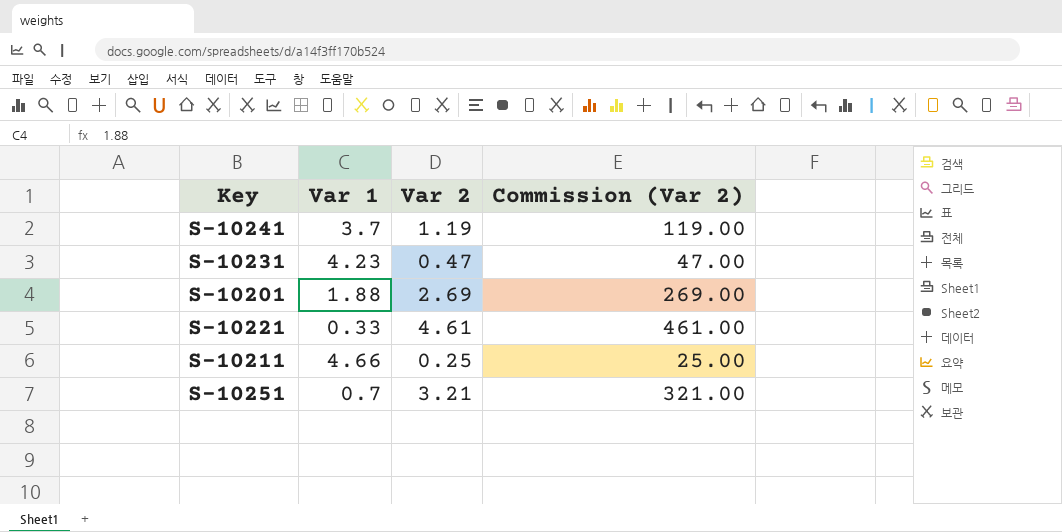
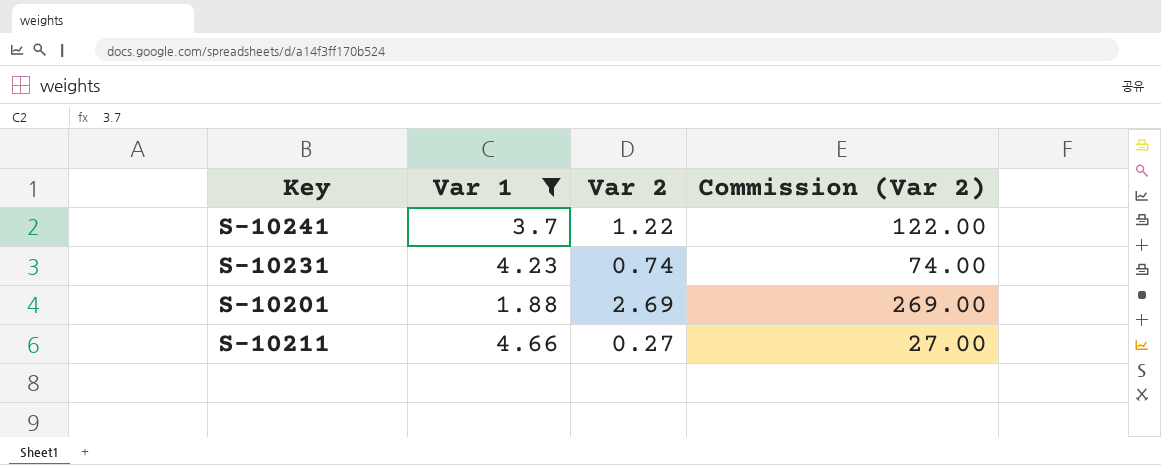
filter: none -> Var 1 >= 1.88
S-10241 | Var 2: 1.19 -> 1.22
S-10241 | Commission (Var 2): 119.00 -> 122.00
S-10231 | Var 2: 0.47 -> 0.74
S-10231 | Commission (Var 2): 47.00 -> 74.00
S-10211 | Var 2: 0.25 -> 0.27
S-10211 | Commission (Var 2): 25.00 -> 27.00

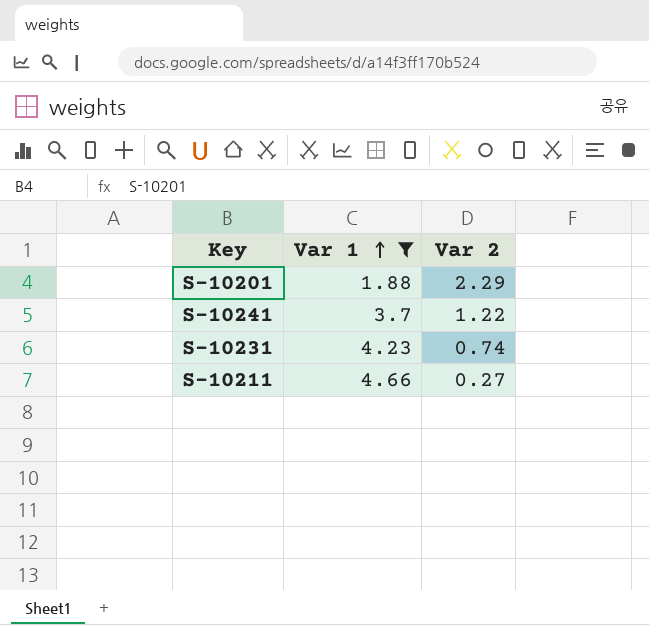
row order: none -> Var 1 ascending
column Commission (Var 2) | formula: [Var 2] * 100 -> none
S-10201 | Var 2: 2.69 -> 2.29

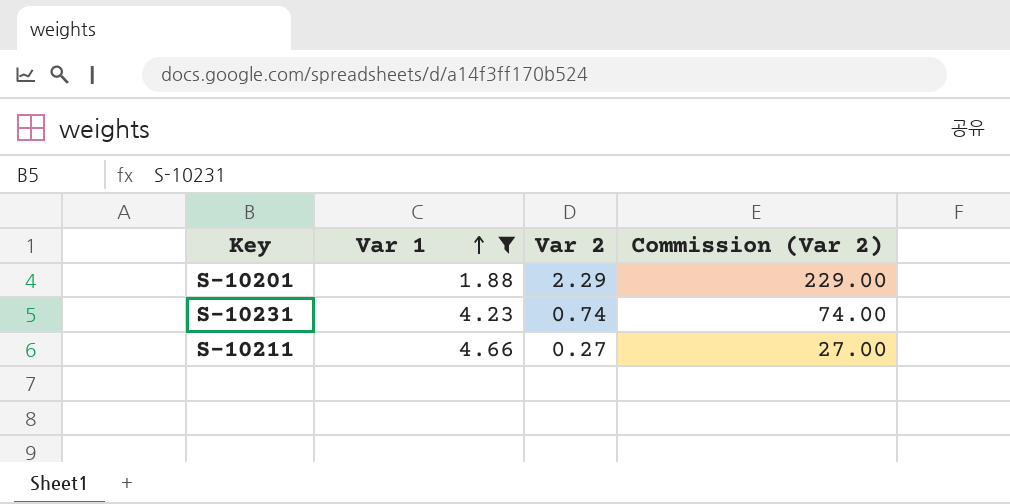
column Commission (Var 2) | formula: none -> [Var 2] * 100
row S-10241: 3.7 | 1.22 -> none

